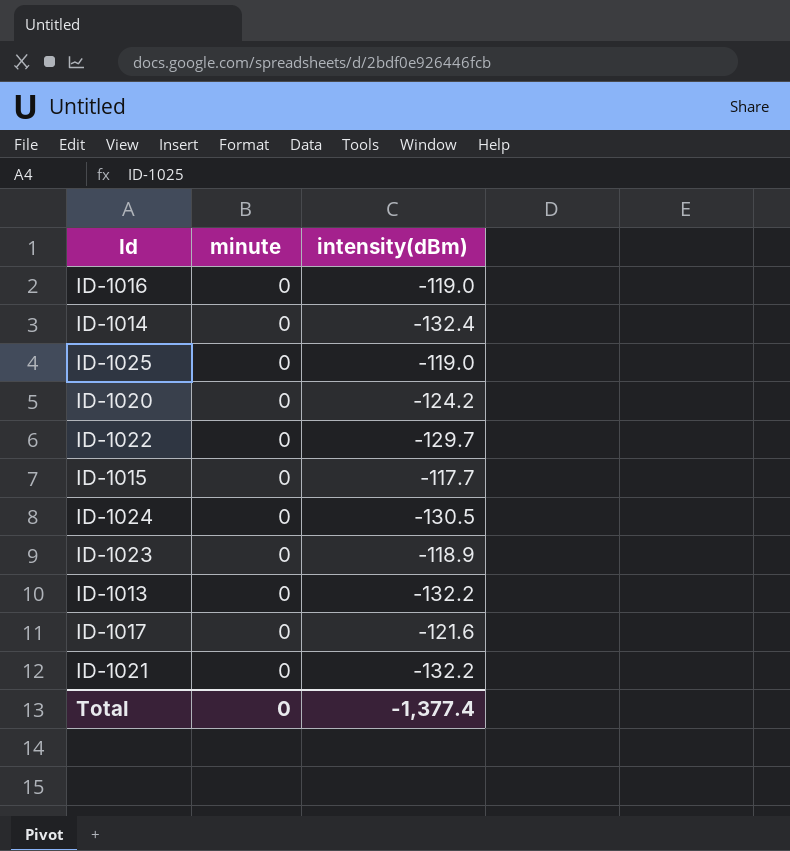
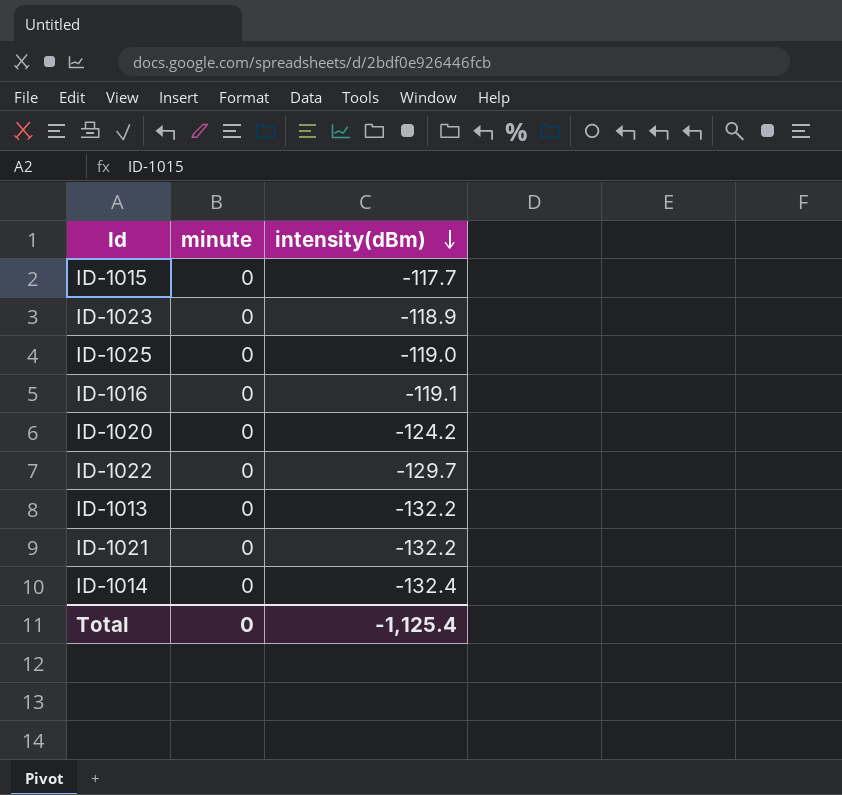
row order: none -> intensity(dBm) descending
row ID-1024: 0 | -130.5 -> none
row ID-1017: 0 | -121.6 -> none
ID-1016 | intensity(dBm): -119.0 -> -119.1
Total | intensity(dBm): -1,377.4 -> -1,125.4

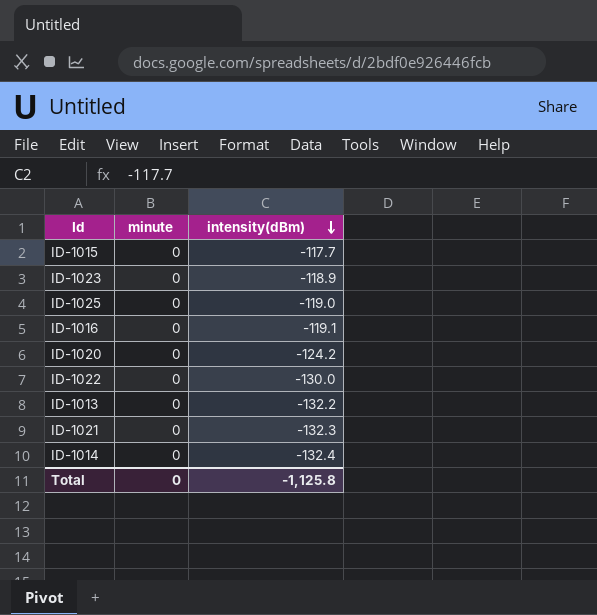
ID-1022 | intensity(dBm): -129.7 -> -130.0
ID-1021 | intensity(dBm): -132.2 -> -132.3
Total | intensity(dBm): -1,125.4 -> -1,125.8

